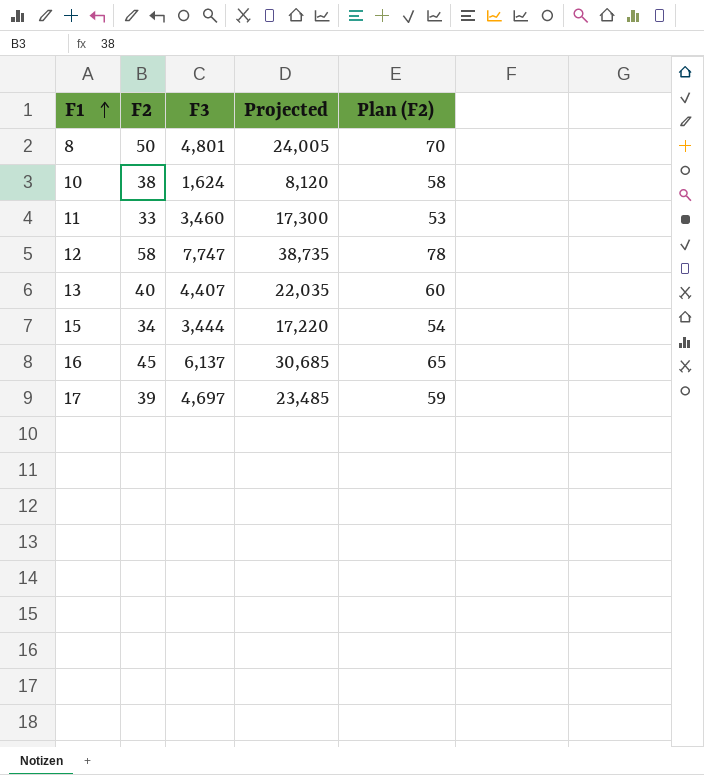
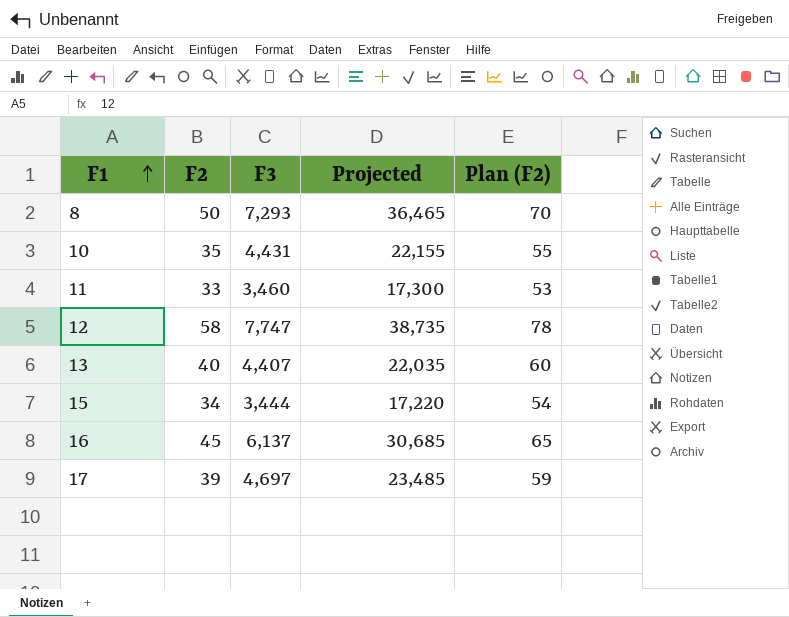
8 | F3: 4,801 -> 7,293
8 | Projected: 24,005 -> 36,465
10 | F2: 38 -> 35
10 | F3: 1,624 -> 4,431
10 | Projected: 8,120 -> 22,155
10 | Plan (F2): 58 -> 55

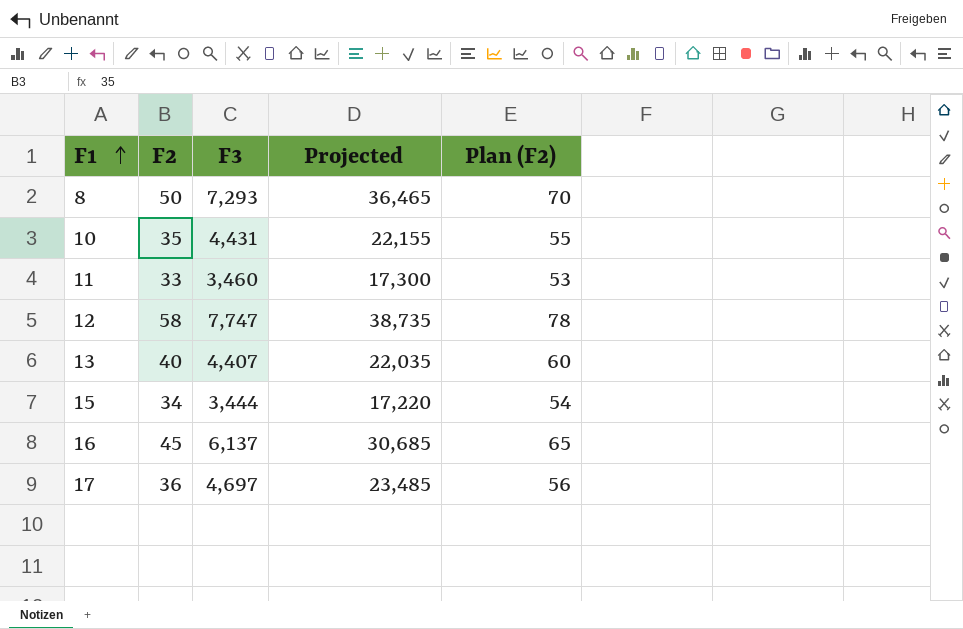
17 | F2: 39 -> 36
17 | Plan (F2): 59 -> 56

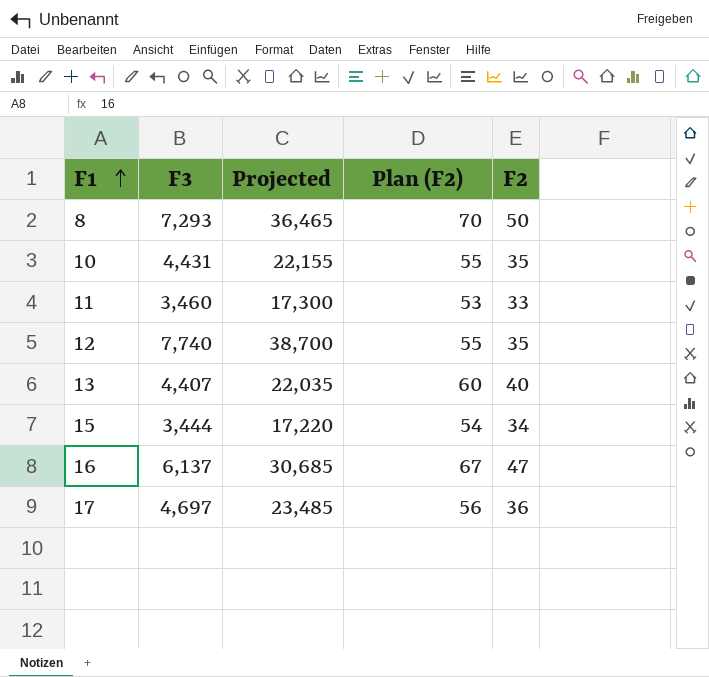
column F2 | position: 2 -> 5
12 | F3: 7,747 -> 7,740
12 | Projected: 38,735 -> 38,700
12 | Plan (F2): 78 -> 55
12 | F2: 58 -> 35
16 | Plan (F2): 65 -> 67
16 | F2: 45 -> 47

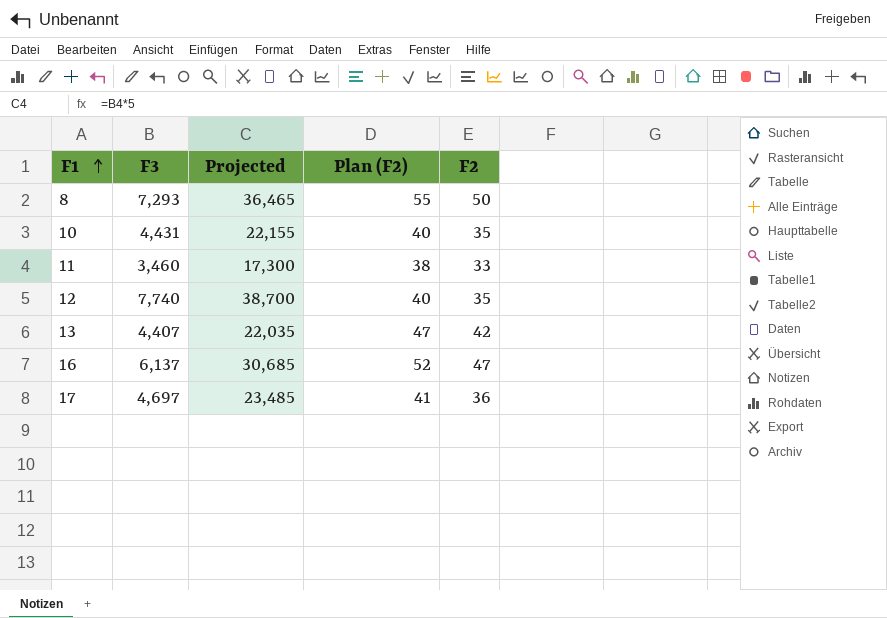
column Plan (F2) | formula: [F2] + 20 -> [F2] + 5
row 15: 3,444 | 17,220 | 54 | 34 -> none
13 | F2: 40 -> 42

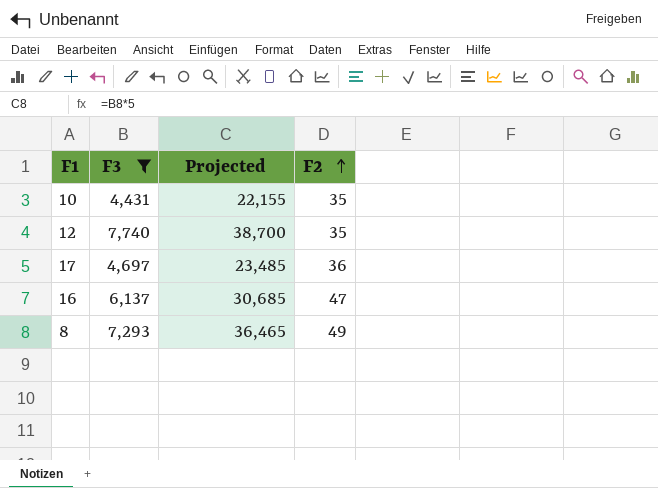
filter: none -> F3 >= 4,431
row order: F1 ascending -> F2 ascending
column Plan (F2) | formula: [F2] + 5 -> none
8 | F2: 50 -> 49

